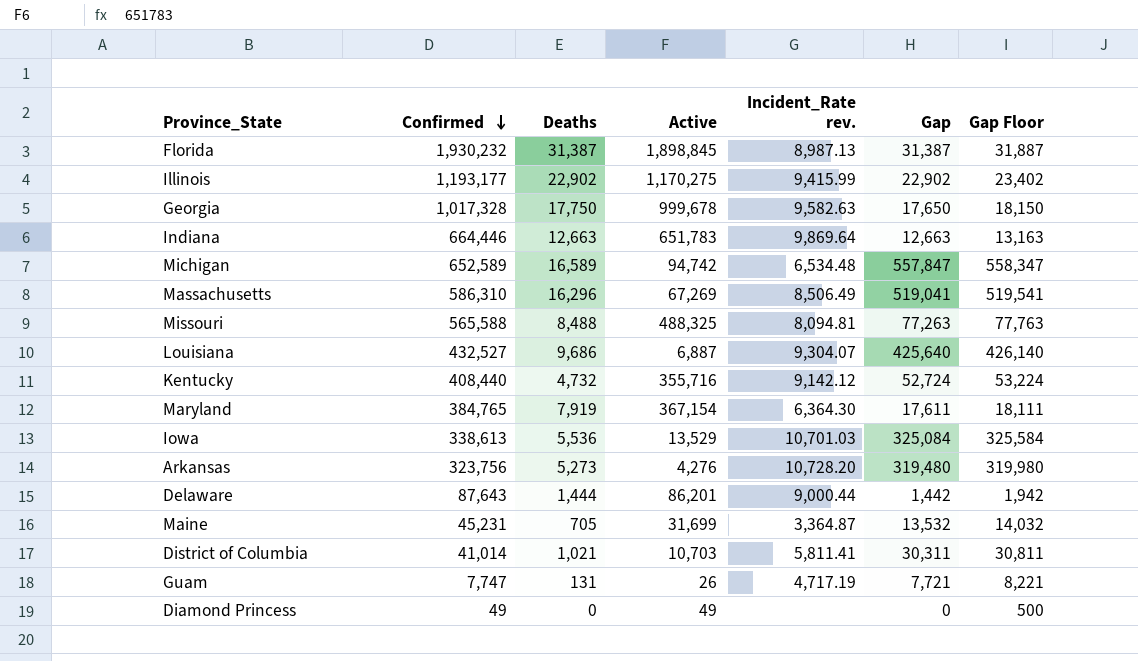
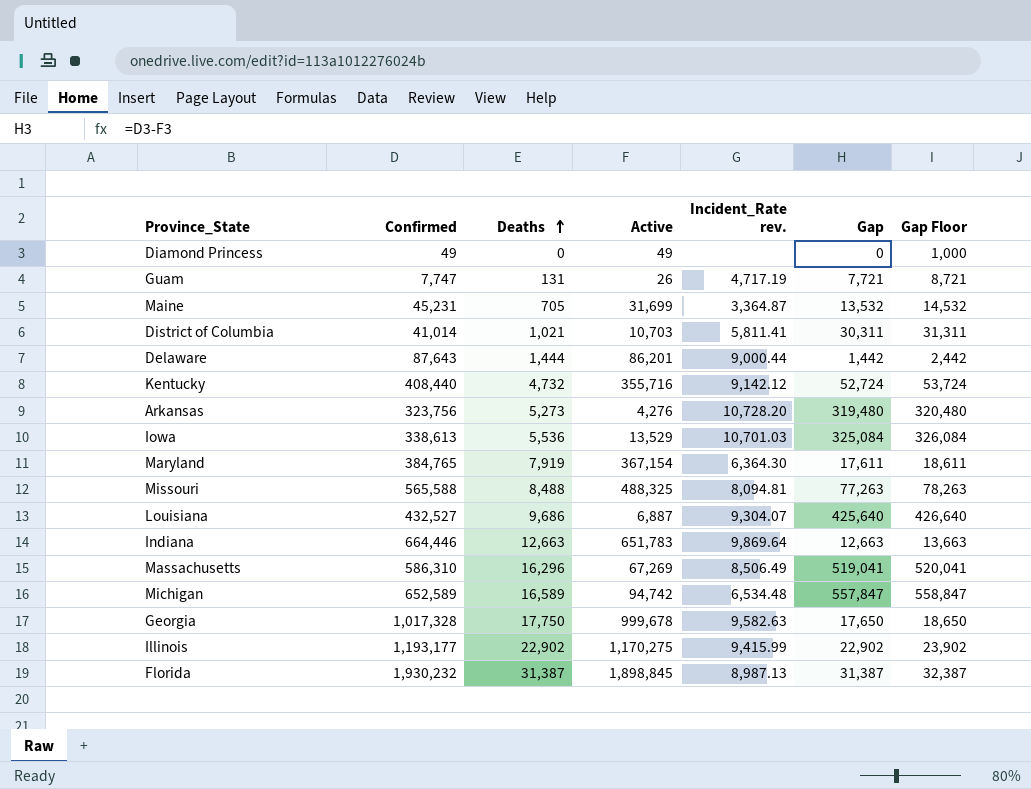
row order: Confirmed descending -> Deaths ascending
column Gap Floor | formula: [Gap] + 500 -> [Gap] + 1000

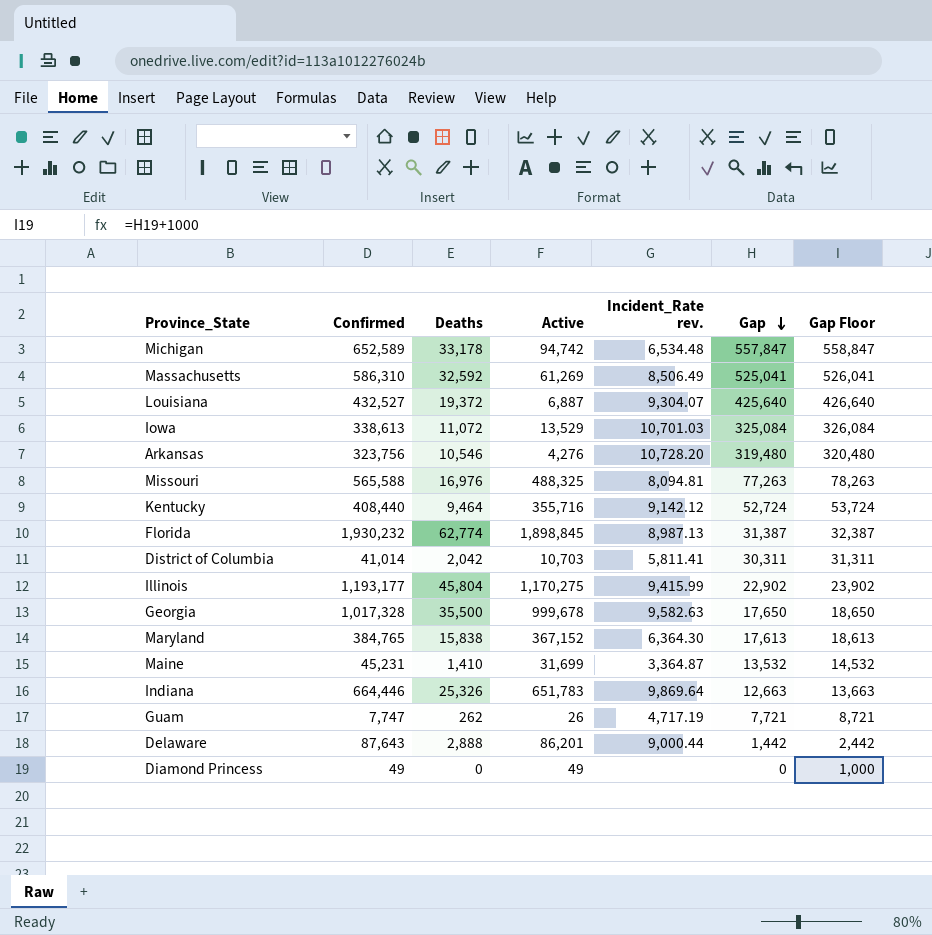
row order: Deaths ascending -> Gap descending
Michigan | Deaths: 16,589 -> 33,178
Massachusetts | Deaths: 16,296 -> 32,592
Massachusetts | Active: 67,269 -> 61,269
Massachusetts | Gap: 519,041 -> 525,041
Massachusetts | Gap Floor: 520,041 -> 526,041
Louisiana | Deaths: 9,686 -> 19,372
Iowa | Deaths: 5,536 -> 11,072
Arkansas | Deaths: 5,273 -> 10,546
Missouri | Deaths: 8,488 -> 16,976
Kentucky | Deaths: 4,732 -> 9,464
Florida | Deaths: 31,387 -> 62,774
District of Columbia | Deaths: 1,021 -> 2,042
Illinois | Deaths: 22,902 -> 45,804
Georgia | Deaths: 17,750 -> 35,500
Maryland | Deaths: 7,919 -> 15,838
Maryland | Active: 367,154 -> 367,152
Maryland | Gap: 17,611 -> 17,613
Maryland | Gap Floor: 18,611 -> 18,613
Maine | Deaths: 705 -> 1,410
Indiana | Deaths: 12,663 -> 25,326
Guam | Deaths: 131 -> 262
Delaware | Deaths: 1,444 -> 2,888

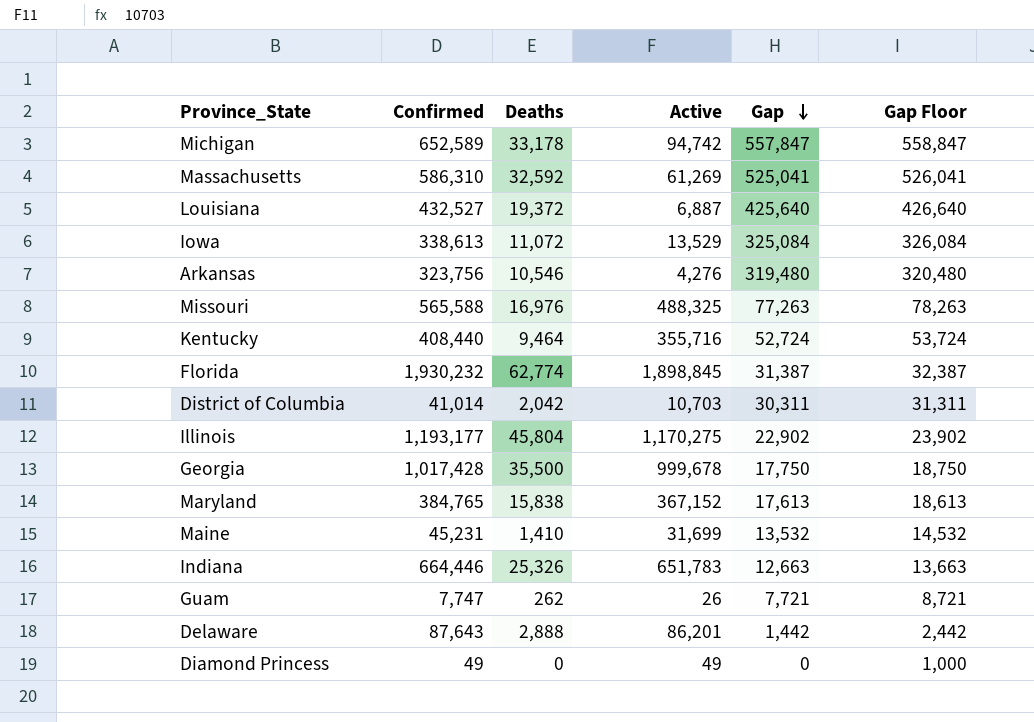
column Incident_Rate rev. | position: 5 -> none
Georgia | Confirmed: 1,017,328 -> 1,017,428
Georgia | Gap: 17,650 -> 17,750
Georgia | Gap Floor: 18,650 -> 18,750

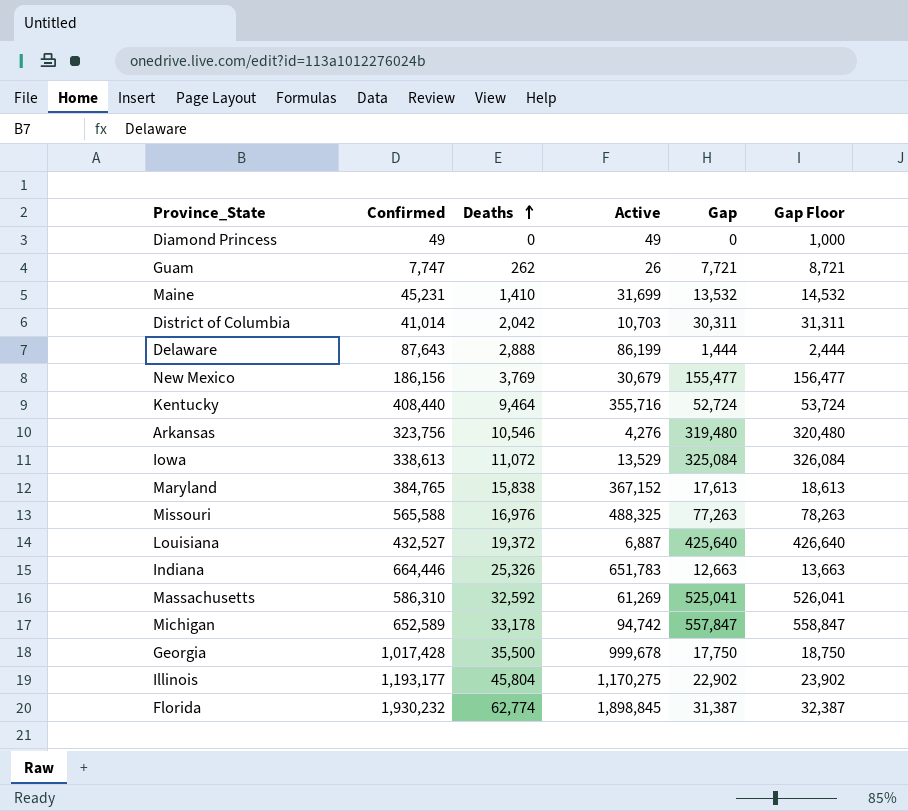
row order: Gap descending -> Deaths ascending
Delaware | Active: 86,201 -> 86,199
Delaware | Gap: 1,442 -> 1,444
Delaware | Gap Floor: 2,442 -> 2,444
row New Mexico: none -> 186,156 | 3,769 | 30,679 | 155,477 | 156,477

